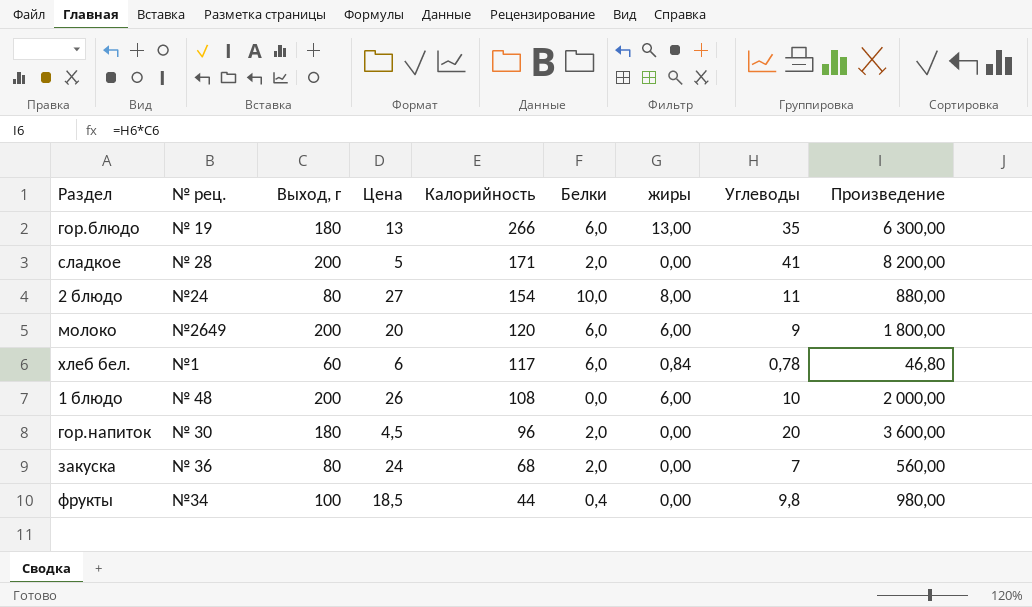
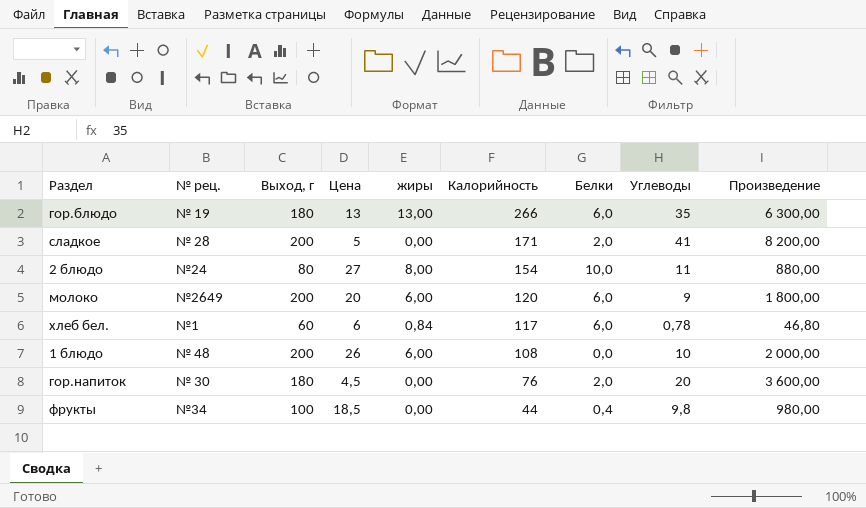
column жиры | position: 7 -> 5
row закуска: № 36 | 80 | 24 | 68 | 2,0 | 0,00 | 7 | 560,00 -> none
гор.напиток | Калорийность: 96 -> 76

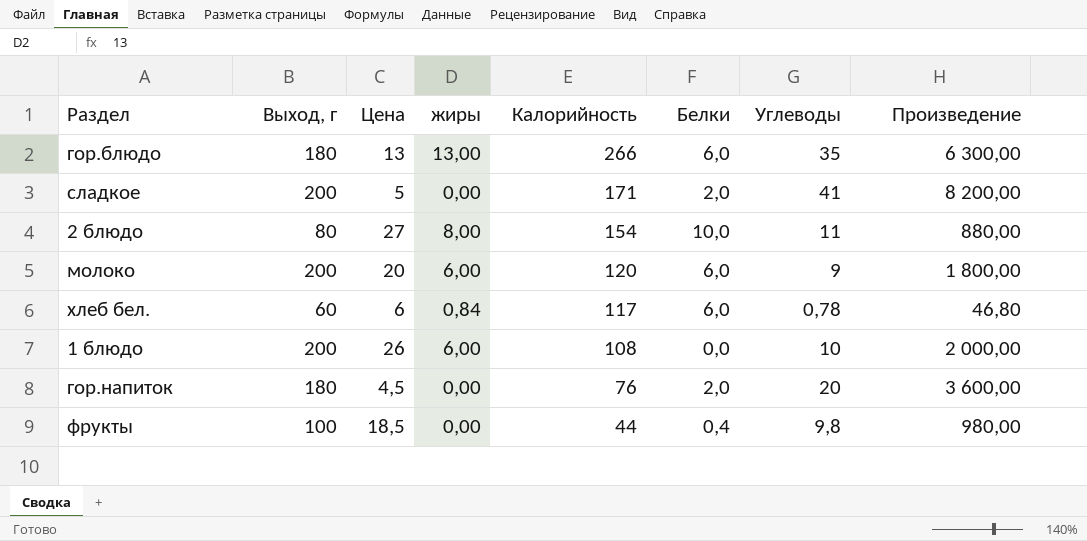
column № рец. | position: 2 -> none

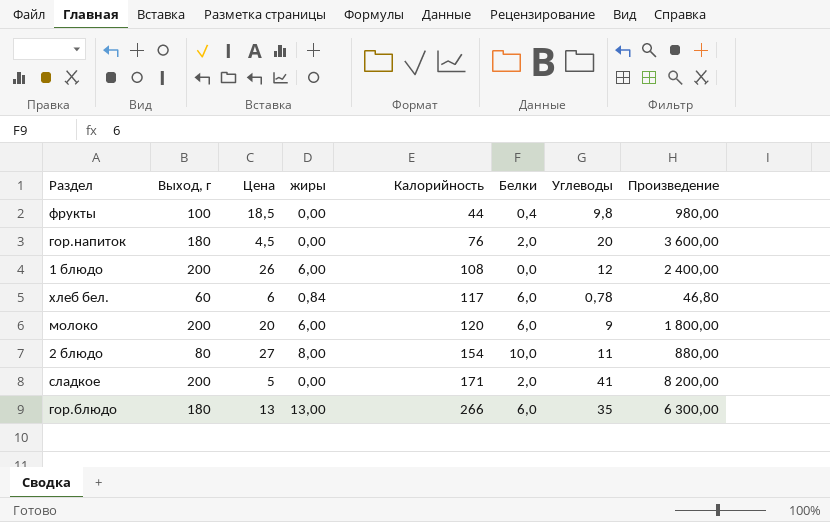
row order: Калорийность descending -> Калорийность ascending
1 блюдо | Углеводы: 10 -> 12
1 блюдо | Произведение: 2 000,00 -> 2 400,00

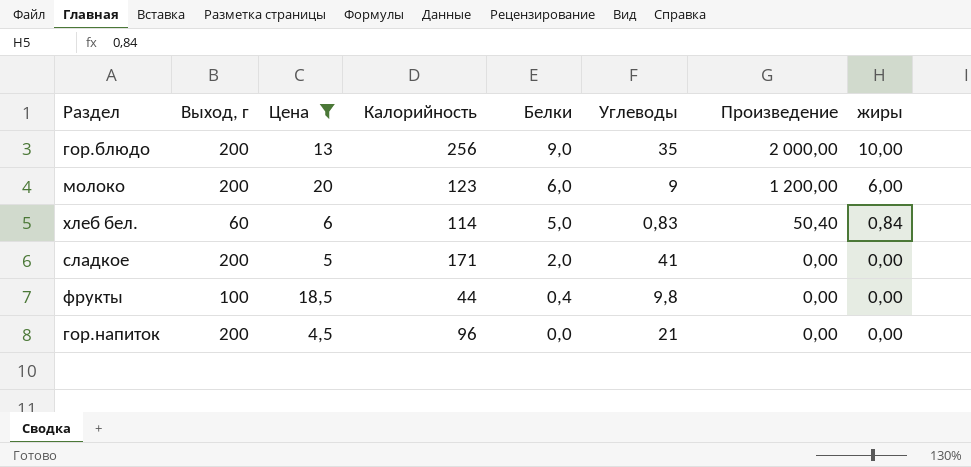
filter: none -> Цена <= 20
row order: Калорийность ascending -> Белки descending
column Произведение | formula: [Выход, г] * [Углеводы] -> [Выход, г] * [жиры]
column жиры | position: 4 -> 8
гор.блюдо | Выход, г: 180 -> 200
гор.блюдо | Калорийность: 266 -> 256
гор.блюдо | Белки: 6,0 -> 9,0
гор.блюдо | жиры: 13,00 -> 10,00
молоко | Калорийность: 120 -> 123
хлеб бел. | Калорийность: 117 -> 114
хлеб бел. | Белки: 6,0 -> 5,0
хлеб бел. | Углеводы: 0,78 -> 0,83
гор.напиток | Выход, г: 180 -> 200
гор.напиток | Калорийность: 76 -> 96
гор.напиток | Белки: 2,0 -> 0,0
гор.напиток | Углеводы: 20 -> 21

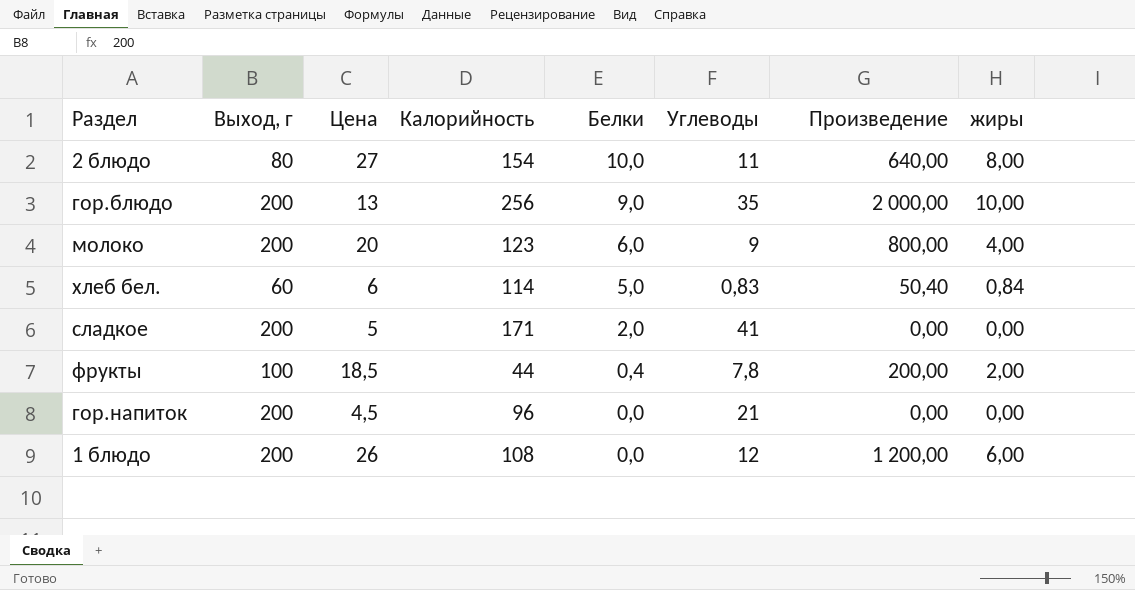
filter: Цена <= 20 -> none
молоко | Произведение: 1 200,00 -> 800,00
молоко | жиры: 6,00 -> 4,00
фрукты | Углеводы: 9,8 -> 7,8
фрукты | Произведение: 0,00 -> 200,00
фрукты | жиры: 0,00 -> 2,00

